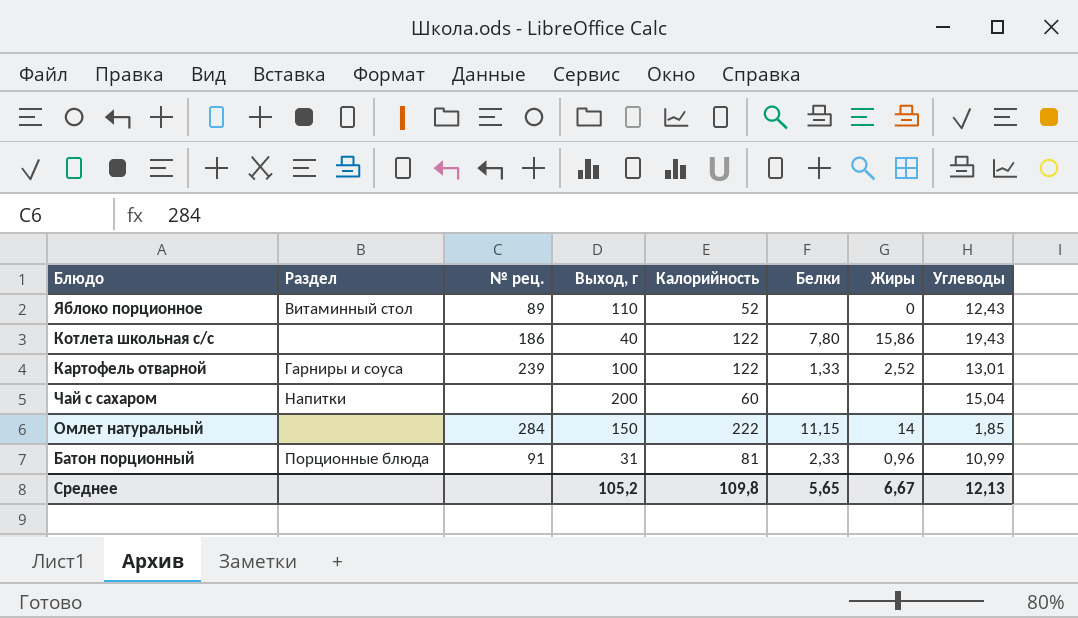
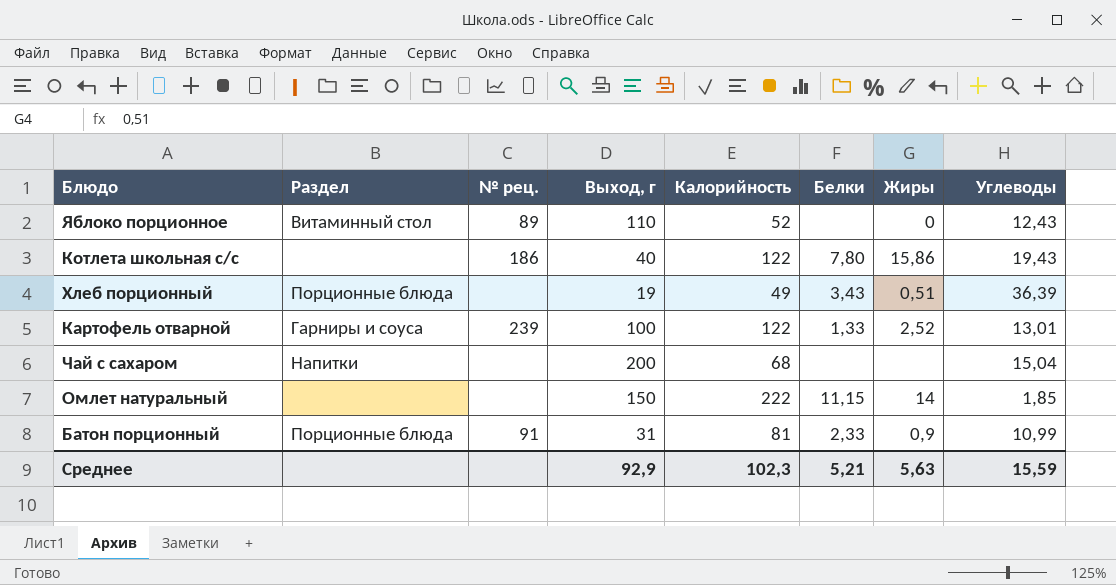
row Хлеб порционный: none -> Порционные блюда | none | 19 | 49 | 3,43 | 0,51 | 36,39
Чай с сахаром | Калорийность: 60 -> 68
Омлет натуральный | № рец.: 284 -> none
Батон порционный | Жиры: 0,96 -> 0,9
Среднее | Выход, г: 105,2 -> 92,9
Среднее | Калорийность: 109,8 -> 102,3
Среднее | Белки: 5,65 -> 5,21
Среднее | Жиры: 6,67 -> 5,63
Среднее | Углеводы: 12,13 -> 15,59

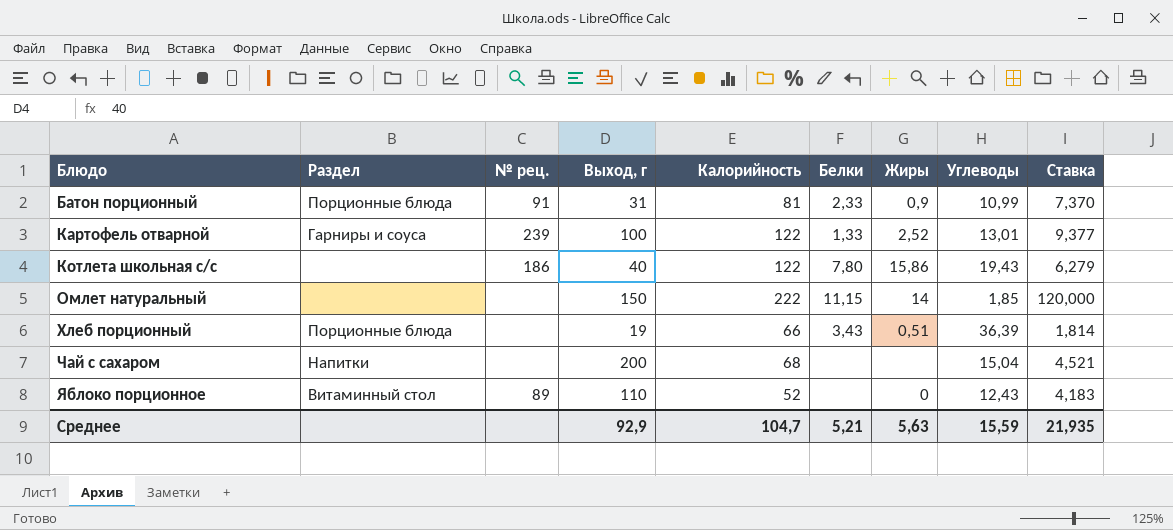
row order: none -> Блюдо ascending
column Ставка | formula: none -> [Калорийность] / [Углеводы]
Хлеб порционный | Калорийность: 49 -> 66
Среднее | Калорийность: 102,3 -> 104,7

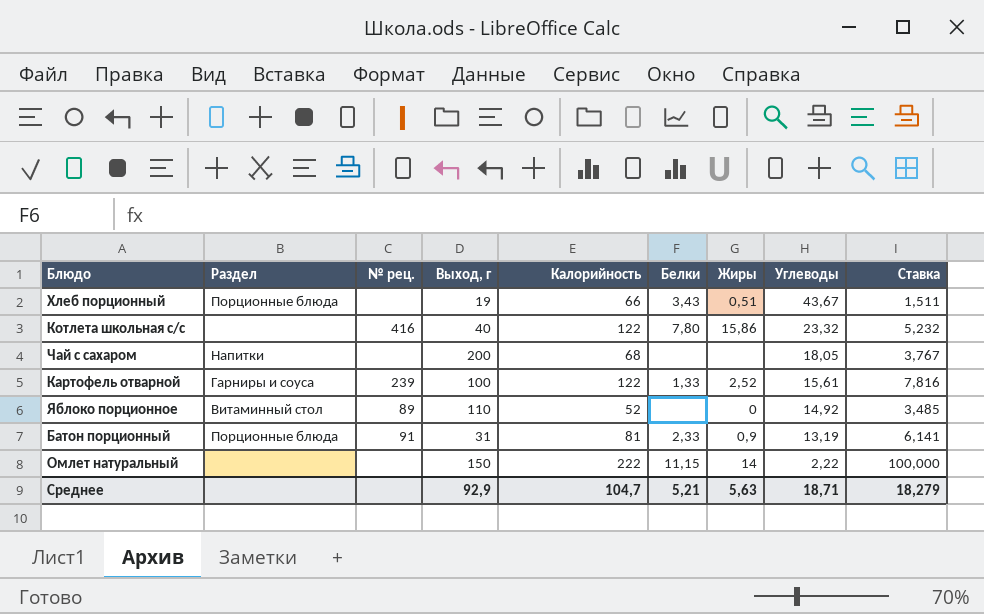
row order: Блюдо ascending -> Углеводы descending
Хлеб порционный | Углеводы: 36,39 -> 43,67
Хлеб порционный | Ставка: 1,814 -> 1,511
Котлета школьная с/с | № рец.: 186 -> 416
Котлета школьная с/с | Углеводы: 19,43 -> 23,32
Котлета школьная с/с | Ставка: 6,279 -> 5,232
Чай с сахаром | Углеводы: 15,04 -> 18,05
Чай с сахаром | Ставка: 4,521 -> 3,767
Картофель отварной | Углеводы: 13,01 -> 15,61
Картофель отварной | Ставка: 9,377 -> 7,816
Яблоко порционное | Углеводы: 12,43 -> 14,92
Яблоко порционное | Ставка: 4,183 -> 3,485
Батон порционный | Углеводы: 10,99 -> 13,19
Батон порционный | Ставка: 7,370 -> 6,141
Омлет натуральный | Углеводы: 1,85 -> 2,22
Омлет натуральный | Ставка: 120,000 -> 100,000
Среднее | Углеводы: 15,59 -> 18,71
Среднее | Ставка: 21,935 -> 18,279

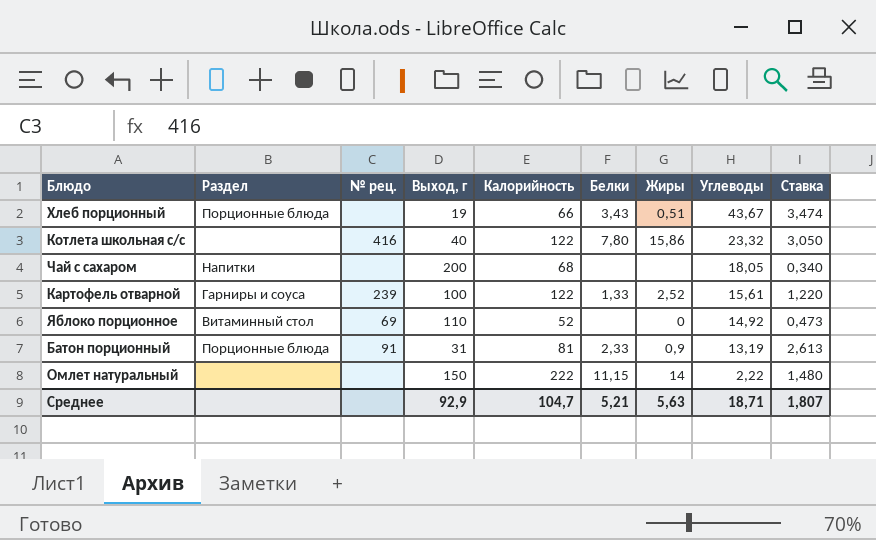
column Ставка | formula: [Калорийность] / [Углеводы] -> [Калорийность] / [Выход, г]
Яблоко порционное | № рец.: 89 -> 69
Среднее | Ставка: 18,279 -> 1,807

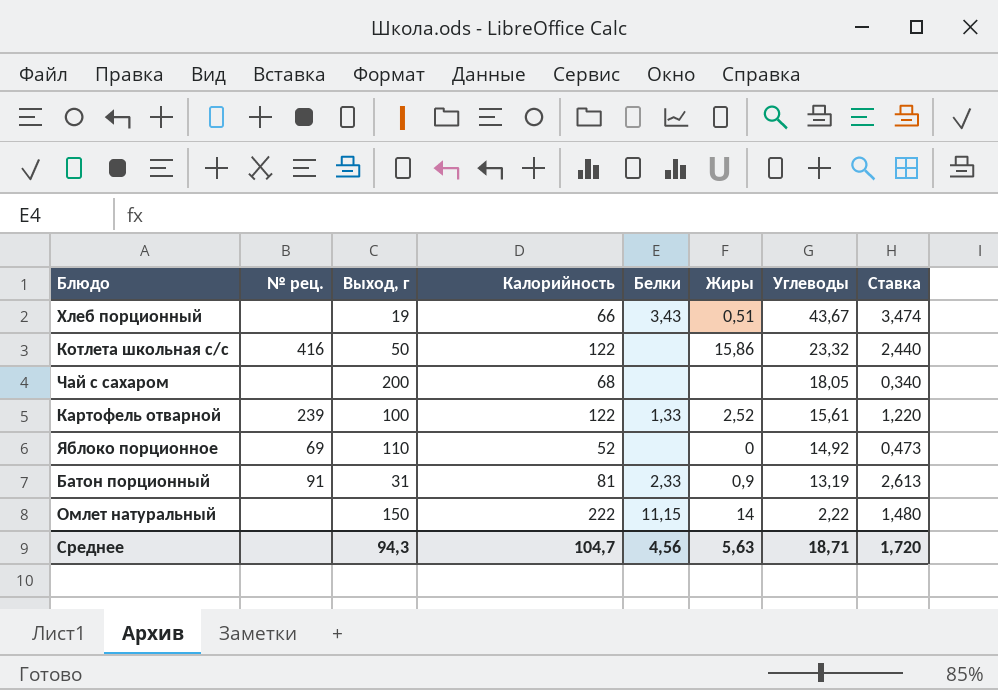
column Раздел | position: 2 -> none
Котлета школьная с/с | Выход, г: 40 -> 50
Котлета школьная с/с | Белки: 7,80 -> none
Котлета школьная с/с | Ставка: 3,050 -> 2,440
Среднее | Выход, г: 92,9 -> 94,3
Среднее | Белки: 5,21 -> 4,56
Среднее | Ставка: 1,807 -> 1,720

